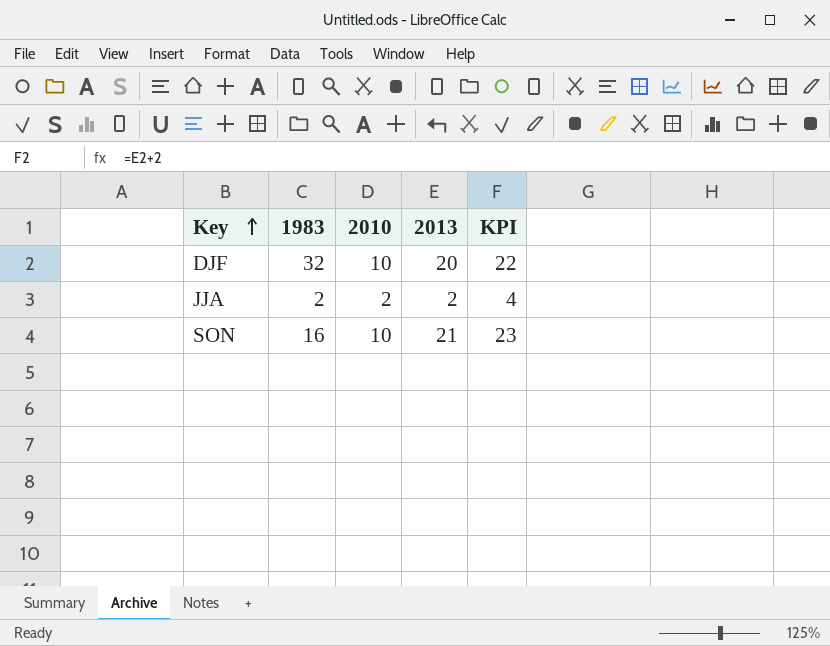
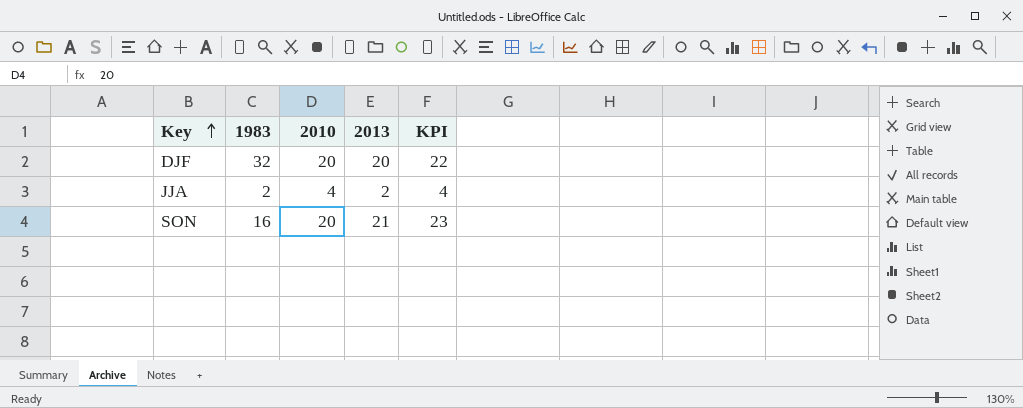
DJF | 2010: 10 -> 20
JJA | 2010: 2 -> 4
SON | 2010: 10 -> 20

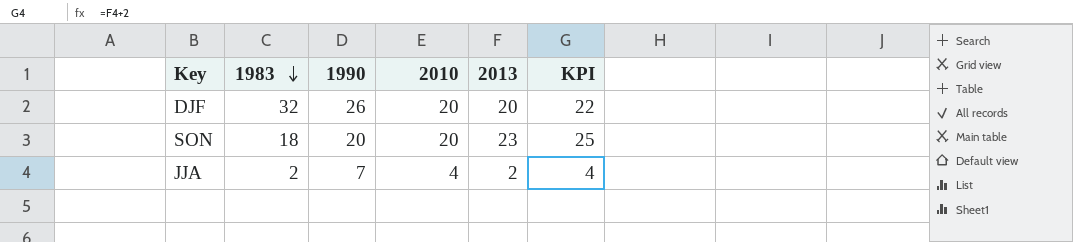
row order: Key ascending -> 1983 descending
column 1990 | position: none -> 3
SON | 1983: 16 -> 18
SON | 2013: 21 -> 23
SON | KPI: 23 -> 25

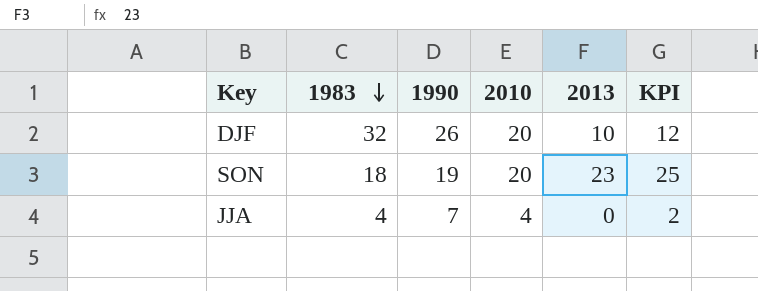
DJF | 2013: 20 -> 10
DJF | KPI: 22 -> 12
SON | 1990: 20 -> 19
JJA | 1983: 2 -> 4
JJA | 2013: 2 -> 0
JJA | KPI: 4 -> 2

